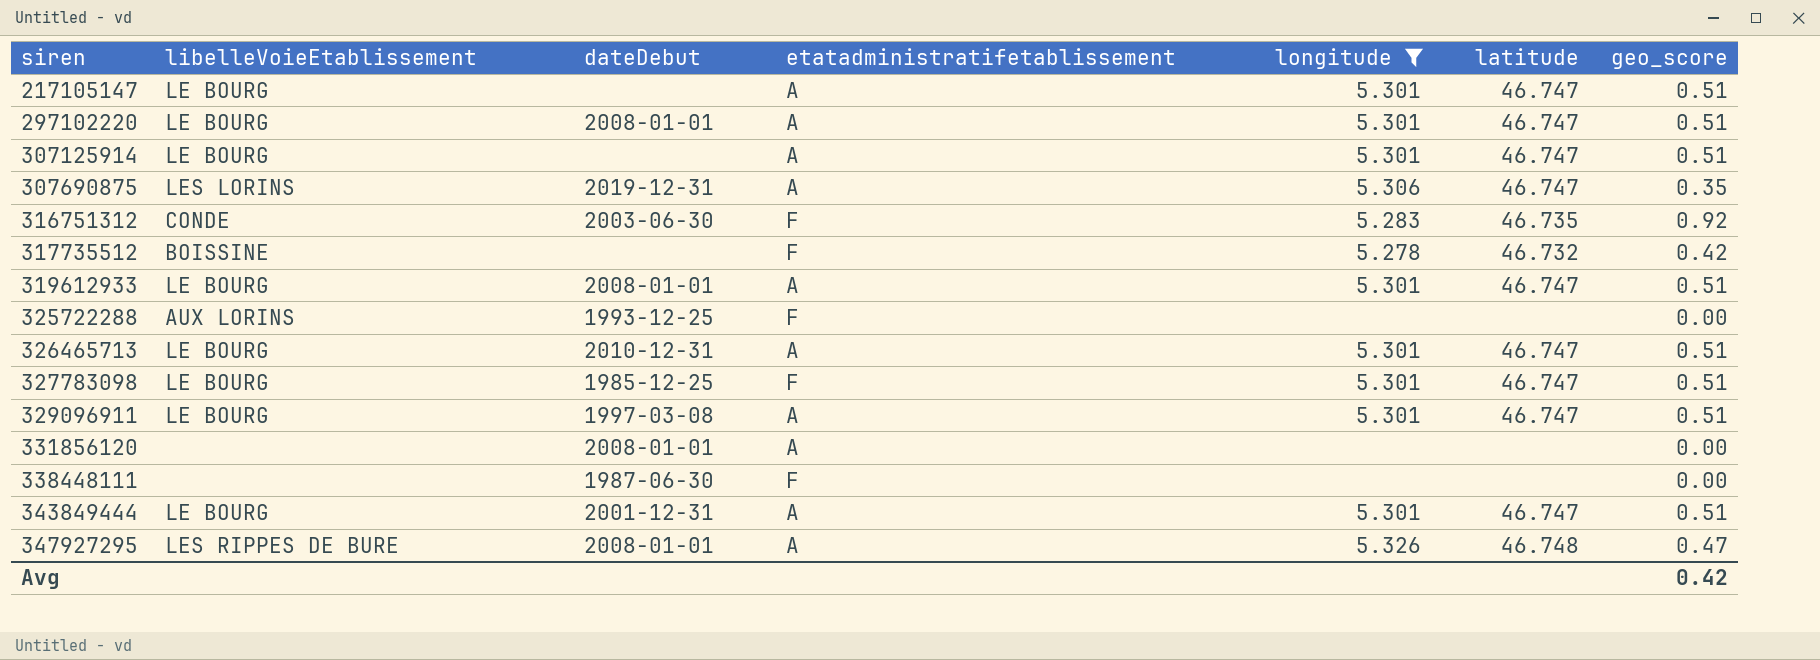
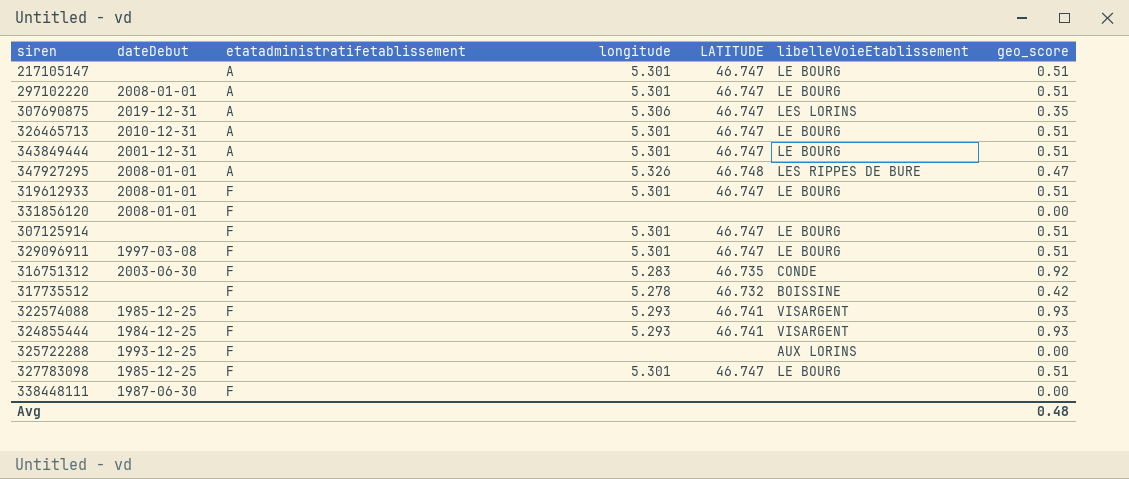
filter: longitude != 5.293 -> none
row order: siren ascending -> etatadministratifetablissement ascending
column name: latitude -> LATITUDE
column libelleVoieEtablissement | position: 2 -> 6
319612933 | etatadministratifetablissement: A -> F
331856120 | etatadministratifetablissement: A -> F
307125914 | etatadministratifetablissement: A -> F
329096911 | etatadministratifetablissement: A -> F
Avg | geo_score: 0.42 -> 0.48

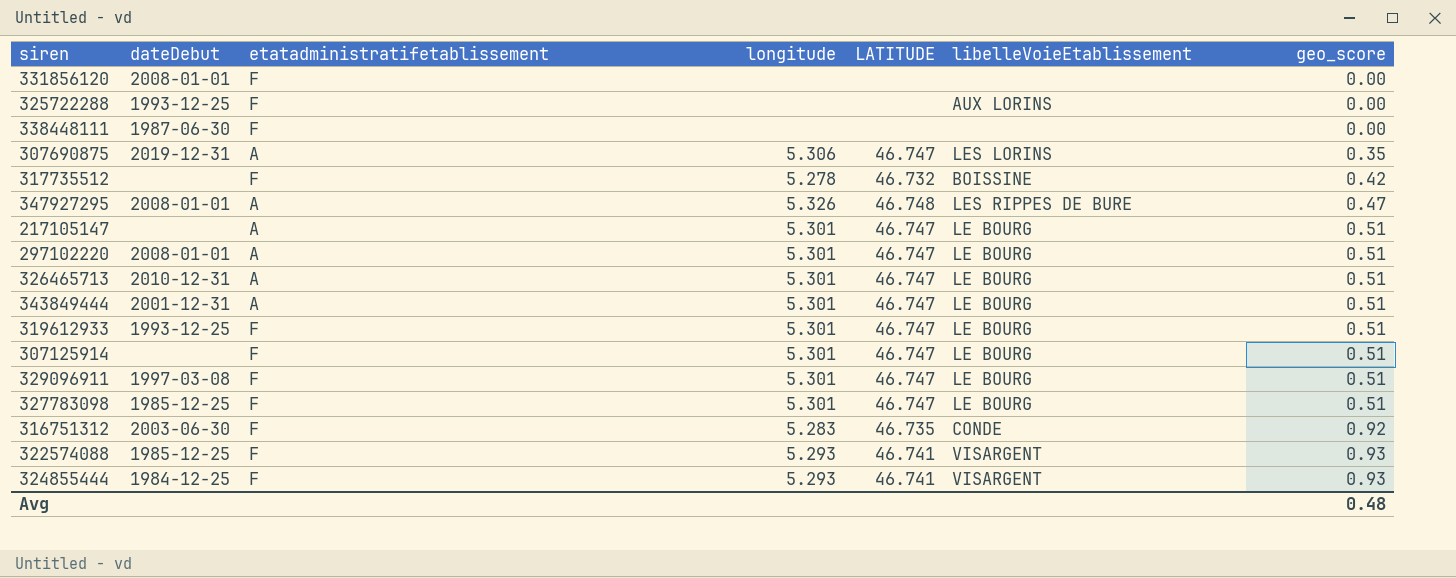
row order: etatadministratifetablissement ascending -> geo_score ascending
319612933 | dateDebut: 2008-01-01 -> 1993-12-25

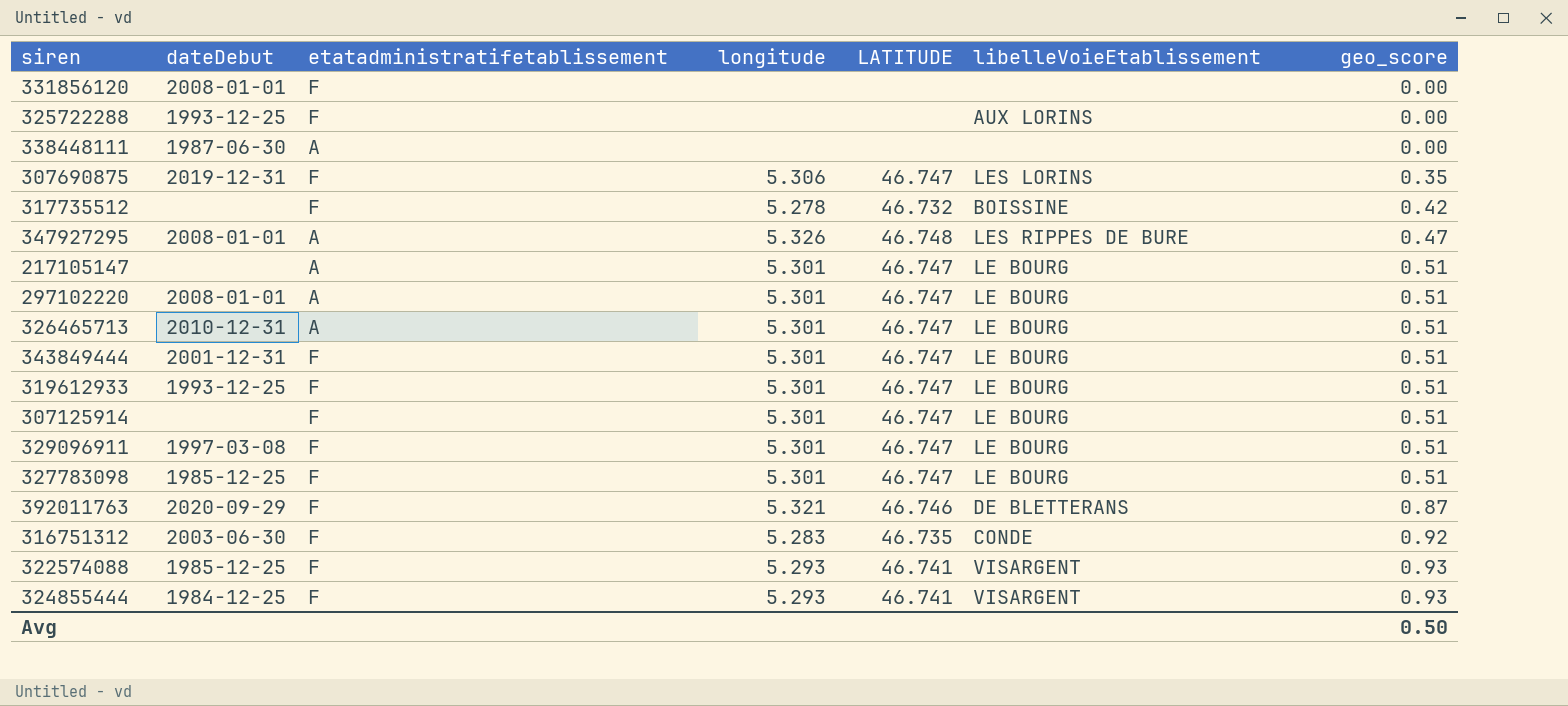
338448111 | etatadministratifetablissement: F -> A
307690875 | etatadministratifetablissement: A -> F
343849444 | etatadministratifetablissement: A -> F
row 392011763: none -> 2020-09-29 | F | 5.321 | 46.746 | DE BLETTERANS | 0.87
Avg | geo_score: 0.48 -> 0.50

